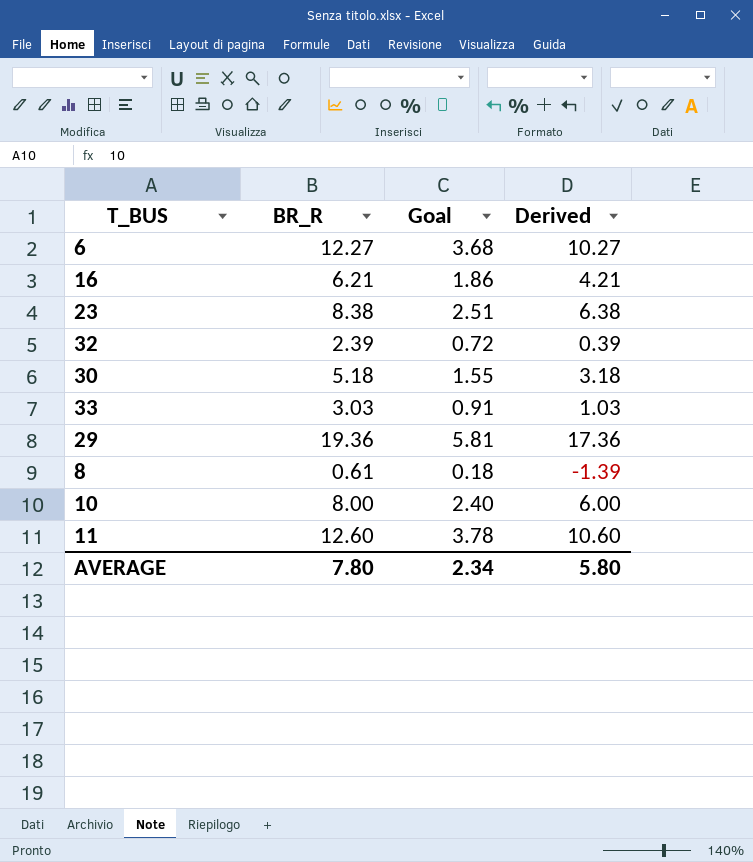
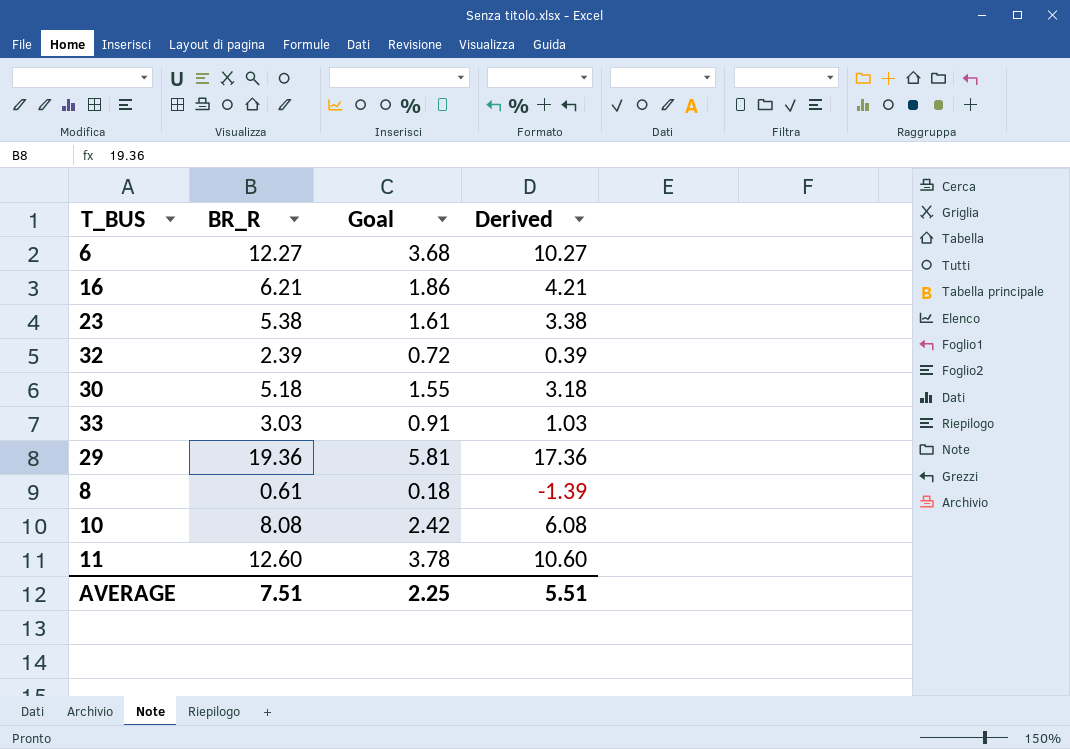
23 | BR_R: 8.38 -> 5.38
23 | Goal: 2.51 -> 1.61
23 | Derived: 6.38 -> 3.38
10 | BR_R: 8.00 -> 8.08
10 | Goal: 2.40 -> 2.42
10 | Derived: 6.00 -> 6.08
AVERAGE | BR_R: 7.80 -> 7.51
AVERAGE | Goal: 2.34 -> 2.25
AVERAGE | Derived: 5.80 -> 5.51

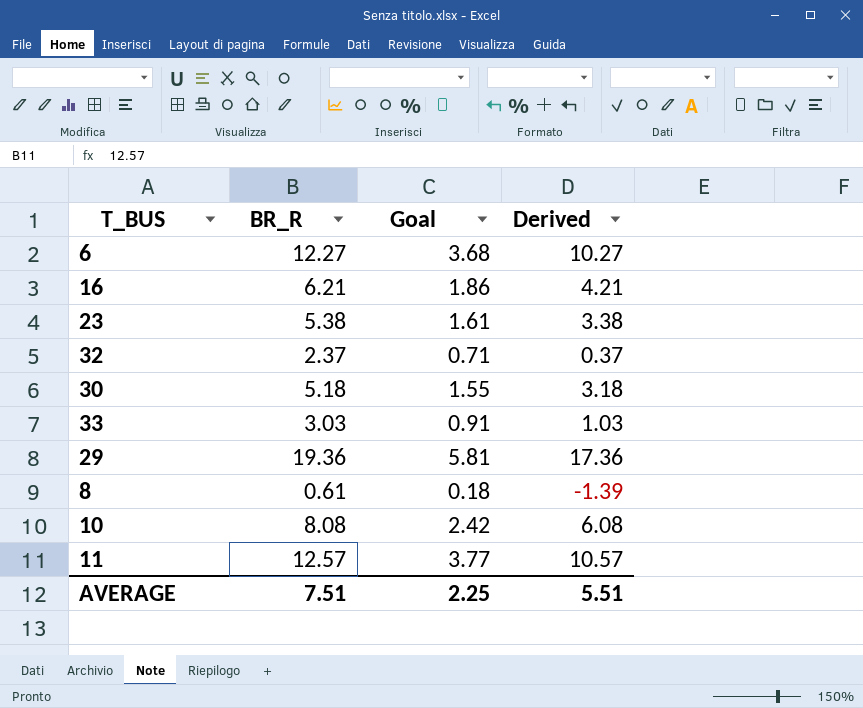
32 | BR_R: 2.39 -> 2.37
32 | Goal: 0.72 -> 0.71
32 | Derived: 0.39 -> 0.37
11 | BR_R: 12.60 -> 12.57
11 | Goal: 3.78 -> 3.77
11 | Derived: 10.60 -> 10.57

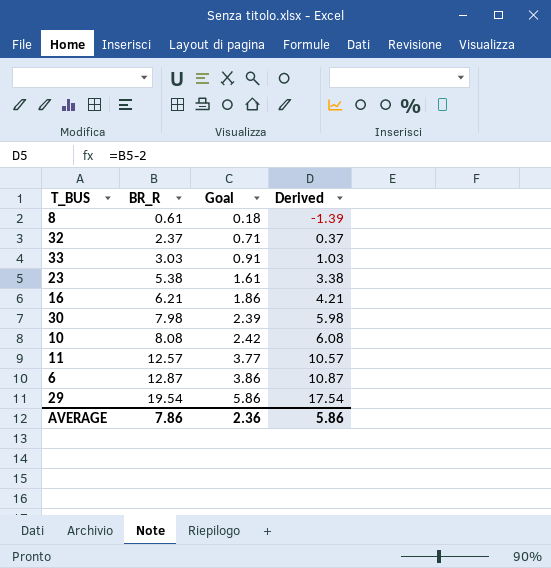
row order: none -> BR_R ascending
30 | BR_R: 5.18 -> 7.98
30 | Goal: 1.55 -> 2.39
30 | Derived: 3.18 -> 5.98
6 | BR_R: 12.27 -> 12.87
6 | Goal: 3.68 -> 3.86
6 | Derived: 10.27 -> 10.87
29 | BR_R: 19.36 -> 19.54
29 | Goal: 5.81 -> 5.86
29 | Derived: 17.36 -> 17.54
AVERAGE | BR_R: 7.51 -> 7.86
AVERAGE | Goal: 2.25 -> 2.36
AVERAGE | Derived: 5.51 -> 5.86

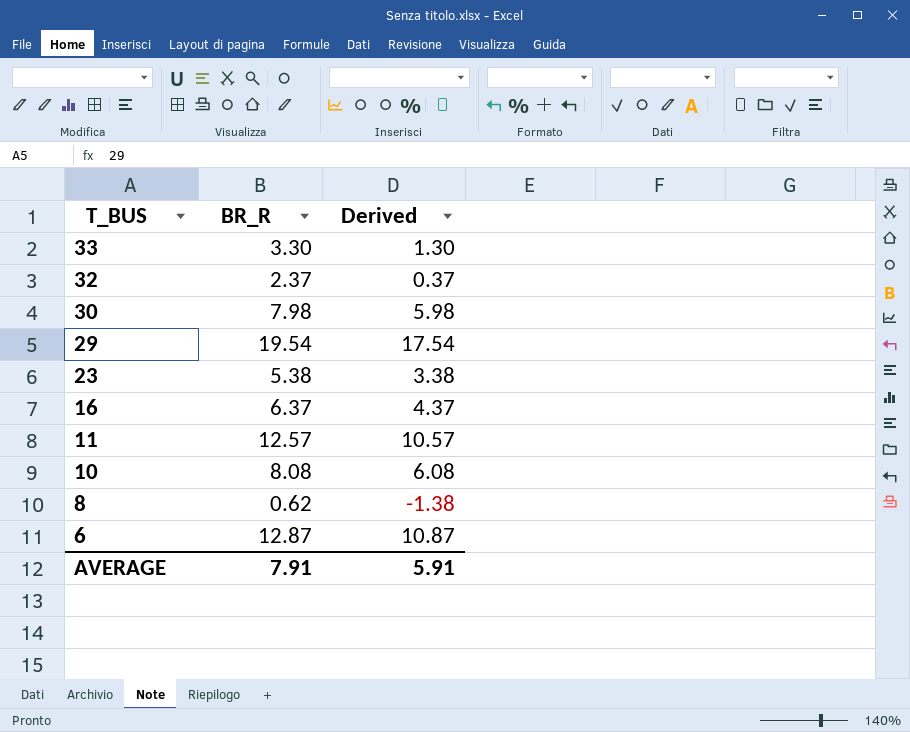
row order: BR_R ascending -> T_BUS descending
column Goal | formula: [BR_R] * 0.3 -> none
33 | BR_R: 3.03 -> 3.30
33 | Derived: 1.03 -> 1.30
16 | BR_R: 6.21 -> 6.37
16 | Derived: 4.21 -> 4.37
8 | BR_R: 0.61 -> 0.62
8 | Derived: -1.39 -> -1.38
AVERAGE | BR_R: 7.86 -> 7.91
AVERAGE | Derived: 5.86 -> 5.91

